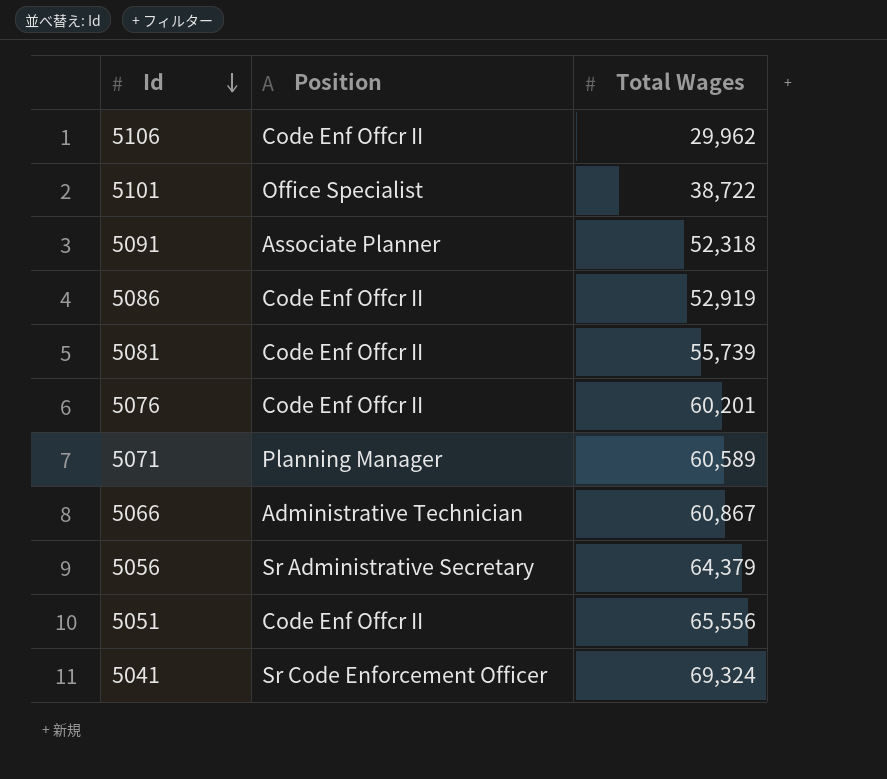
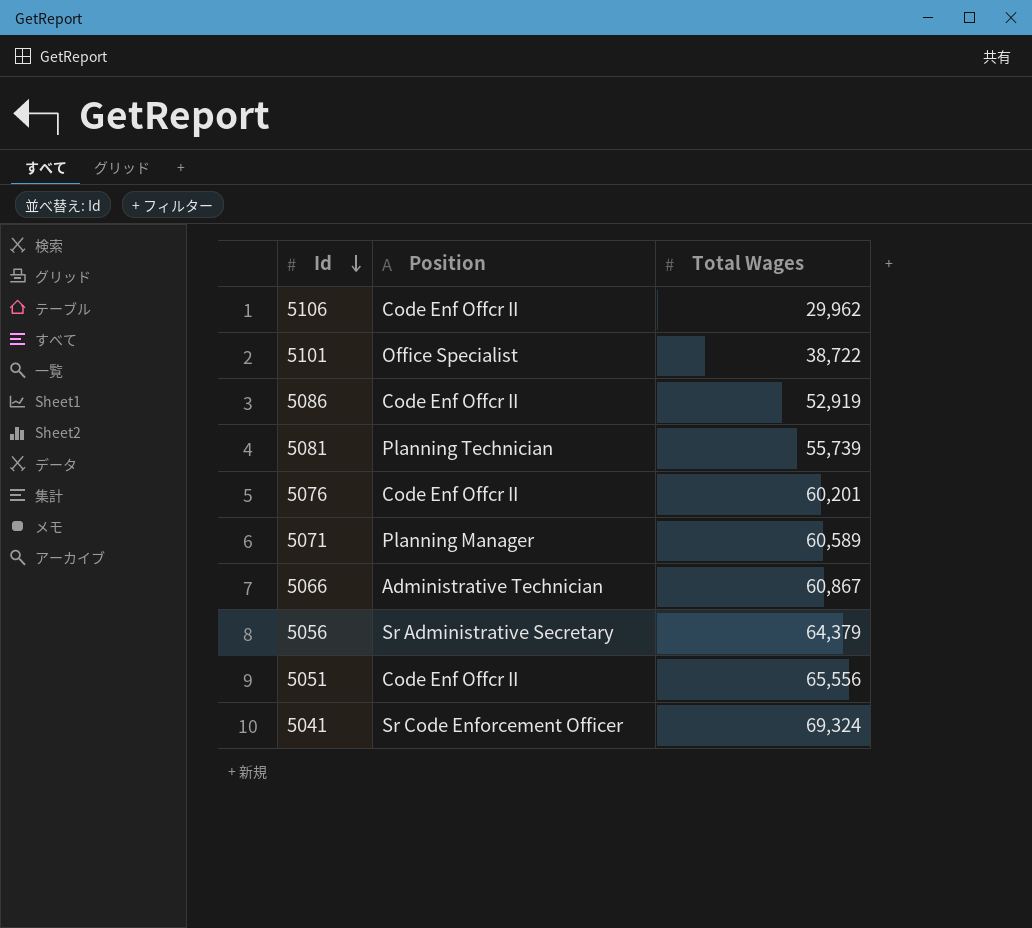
row 5091: Associate Planner | 52,318 -> none
5081 | Position: Code Enf Offcr II -> Planning Technician

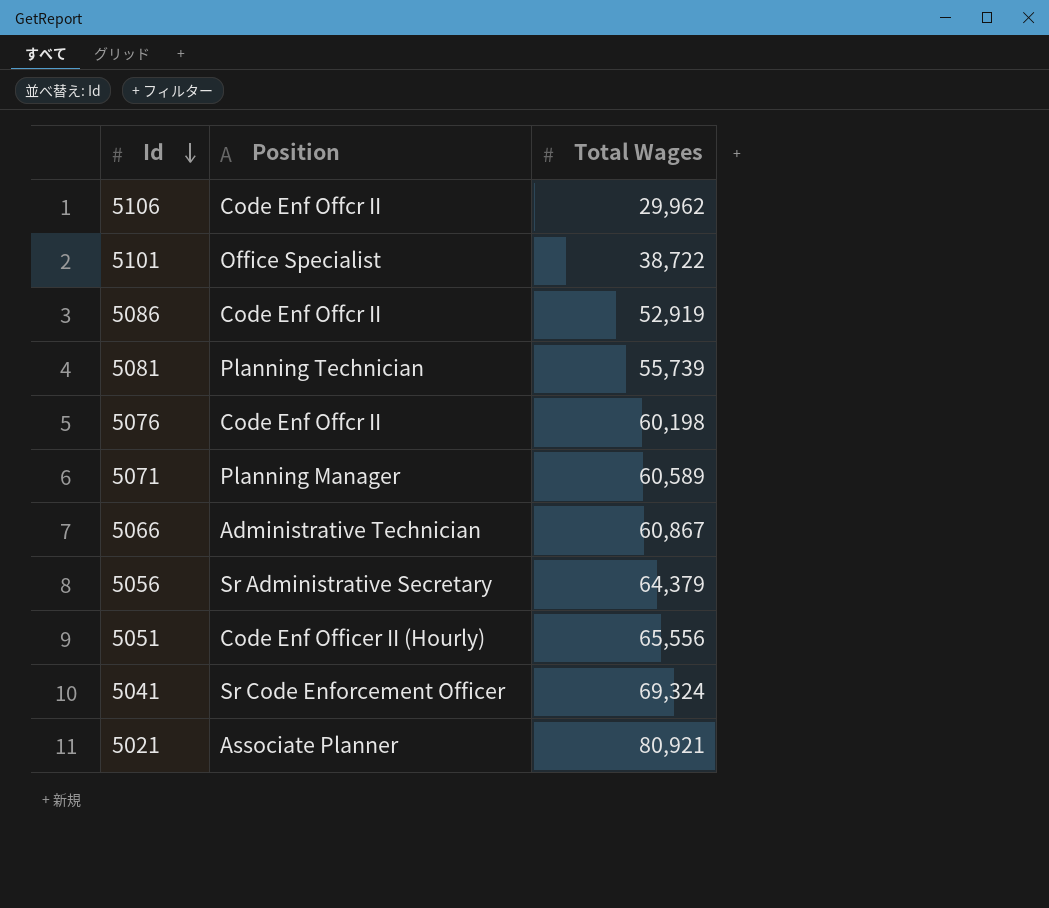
5076 | Total Wages: 60,201 -> 60,198
5051 | Position: Code Enf Offcr II -> Code Enf Officer II (Hourly)
row 5021: none -> Associate Planner | 80,921

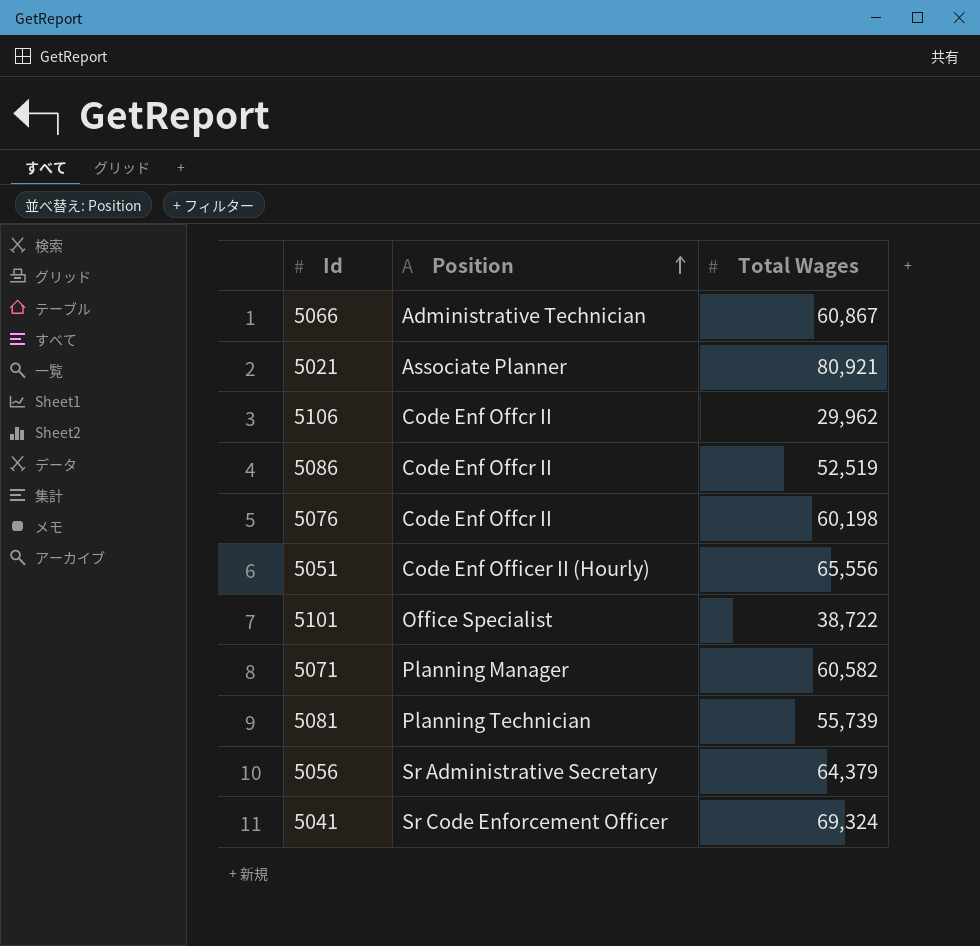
row order: Id descending -> Position ascending
5086 | Total Wages: 52,919 -> 52,519
5071 | Total Wages: 60,589 -> 60,582

